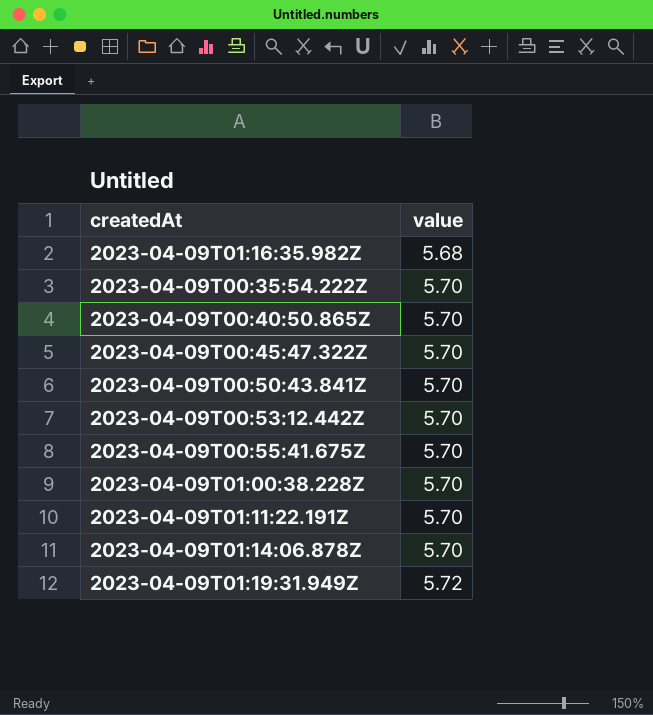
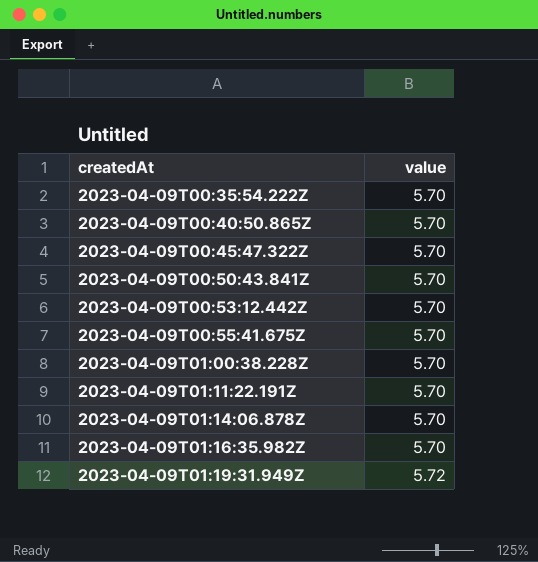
row order: value ascending -> createdAt ascending
2023-04-09T01:16:35.982Z | value: 5.68 -> 5.70

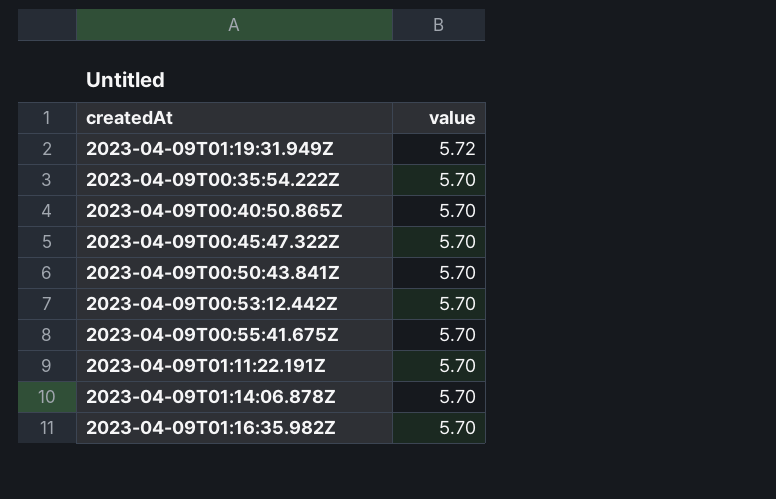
row order: createdAt ascending -> value descending
row 2023-04-09T01:00:38.228Z: 5.70 -> none

